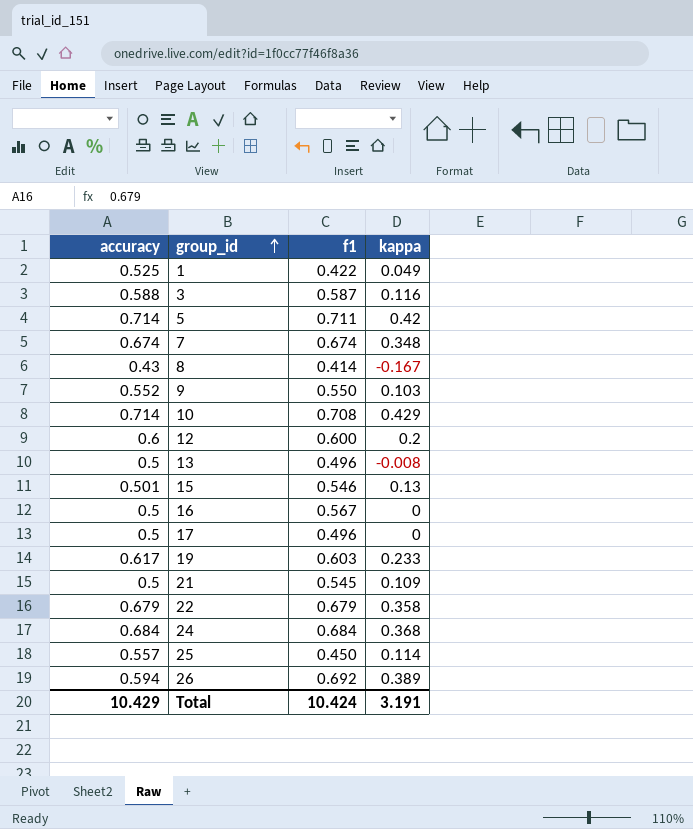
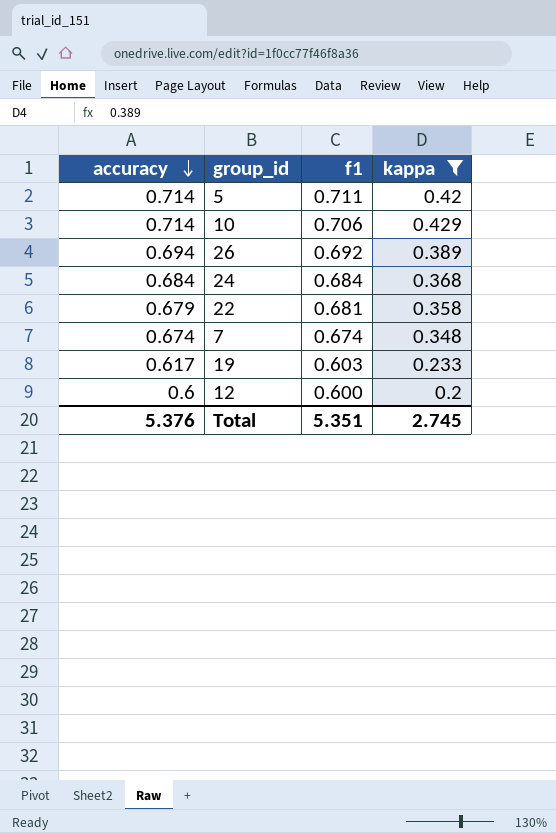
filter: none -> kappa >= 0.2
row order: group_id ascending -> accuracy descending
10 | f1: 0.708 -> 0.706
26 | accuracy: 0.594 -> 0.694
22 | f1: 0.679 -> 0.681
Total | accuracy: 10.429 -> 5.376
Total | f1: 10.424 -> 5.351
Total | kappa: 3.191 -> 2.745

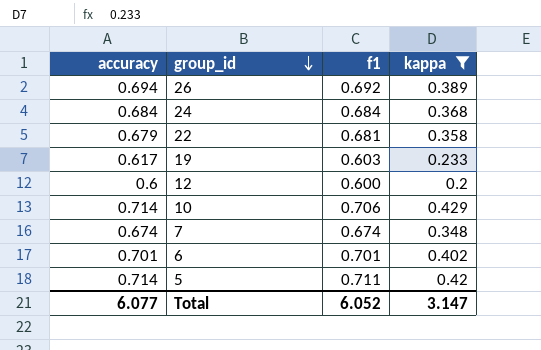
row order: accuracy descending -> group_id descending
row 6: none -> 0.701 | 0.701 | 0.402
Total | accuracy: 5.376 -> 6.077
Total | f1: 5.351 -> 6.052
Total | kappa: 2.745 -> 3.147

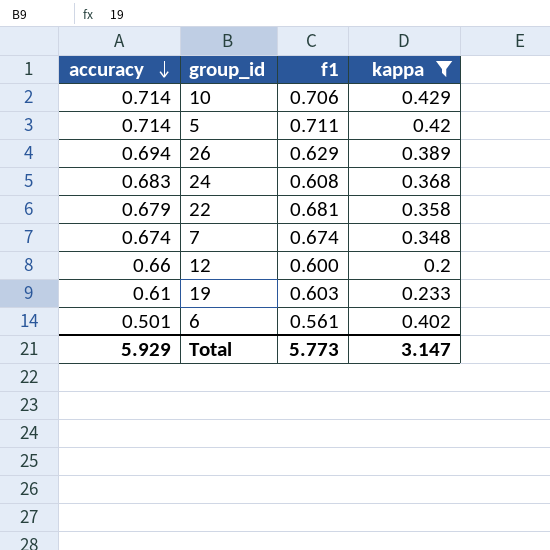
row order: group_id descending -> accuracy descending
26 | f1: 0.692 -> 0.629
24 | accuracy: 0.684 -> 0.683
24 | f1: 0.684 -> 0.608
12 | accuracy: 0.6 -> 0.66
19 | accuracy: 0.617 -> 0.61
6 | accuracy: 0.701 -> 0.501
6 | f1: 0.701 -> 0.561
Total | accuracy: 6.077 -> 5.929
Total | f1: 6.052 -> 5.773

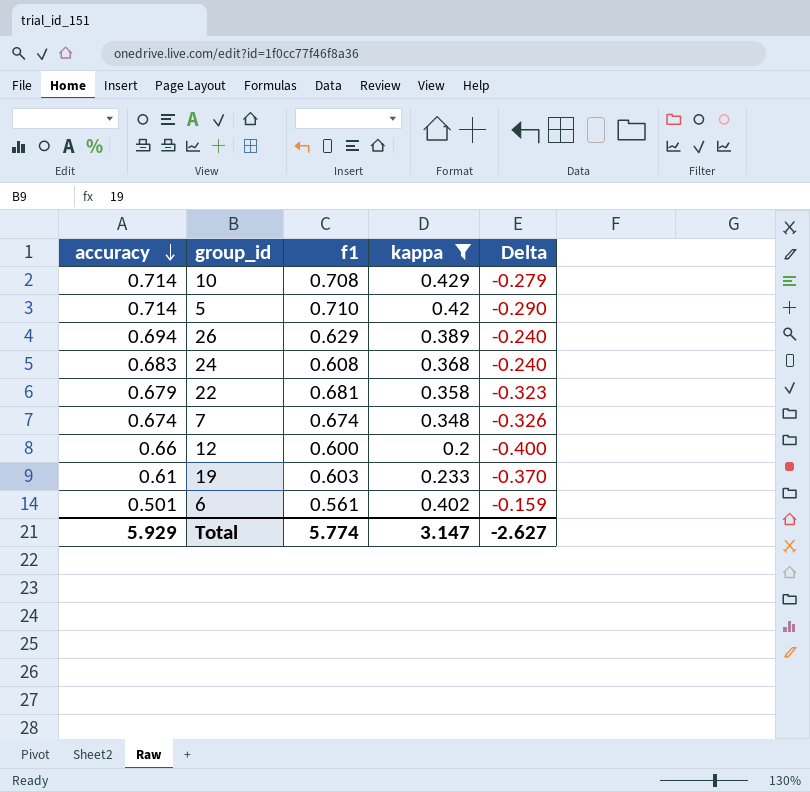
column Delta | formula: none -> [kappa] - [f1]
10 | f1: 0.706 -> 0.708
5 | f1: 0.711 -> 0.710
Total | f1: 5.773 -> 5.774

